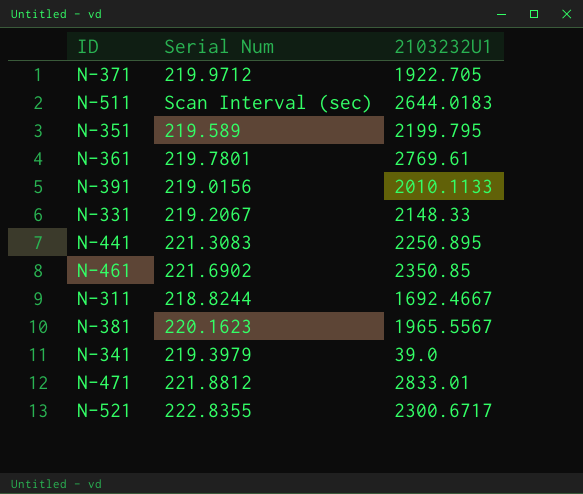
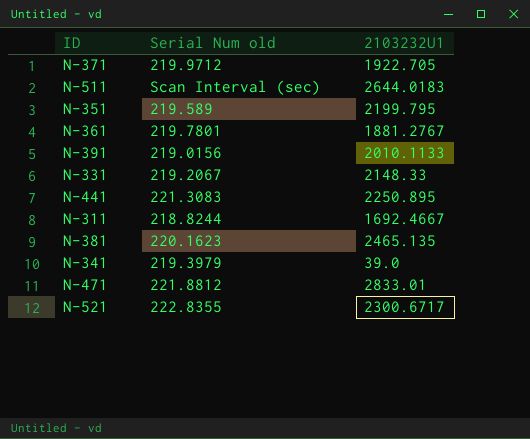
column name: Serial Num -> Serial Num old
row N-461: 221.6902 | 2350.85 -> none
N-361 | 2103232U1: 2769.61 -> 1881.2767
N-381 | 2103232U1: 1965.5567 -> 2465.135

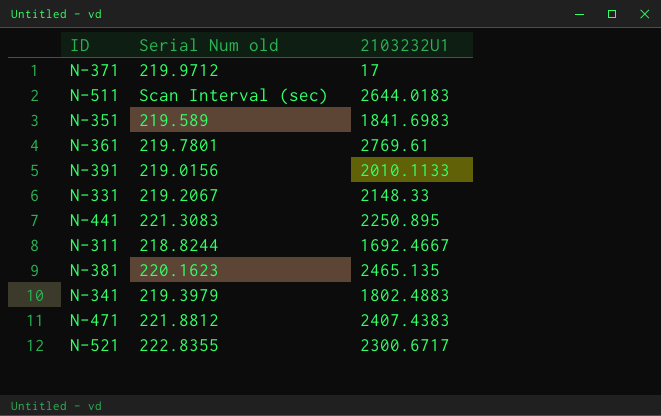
N-371 | 2103232U1: 1922.705 -> 17
N-351 | 2103232U1: 2199.795 -> 1841.6983
N-361 | 2103232U1: 1881.2767 -> 2769.61
N-341 | 2103232U1: 39.0 -> 1802.4883
N-471 | 2103232U1: 2833.01 -> 2407.4383

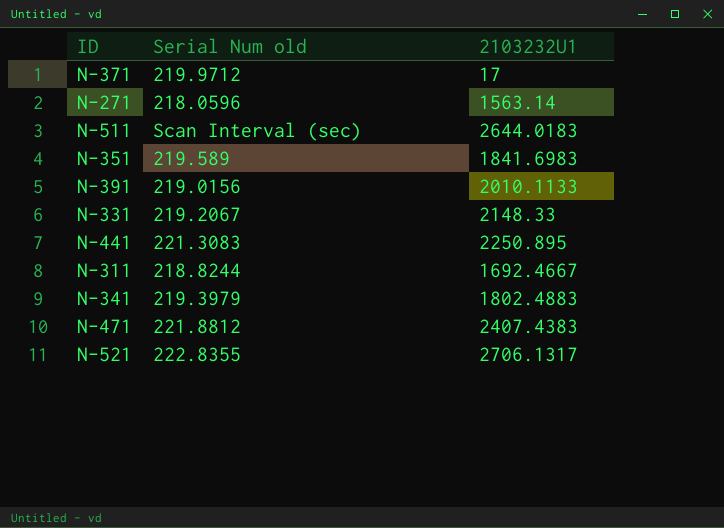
row N-361: 219.7801 | 2769.61 -> none
row N-381: 220.1623 | 2465.135 -> none
row N-271: none -> 218.0596 | 1563.14
N-521 | 2103232U1: 2300.6717 -> 2706.1317

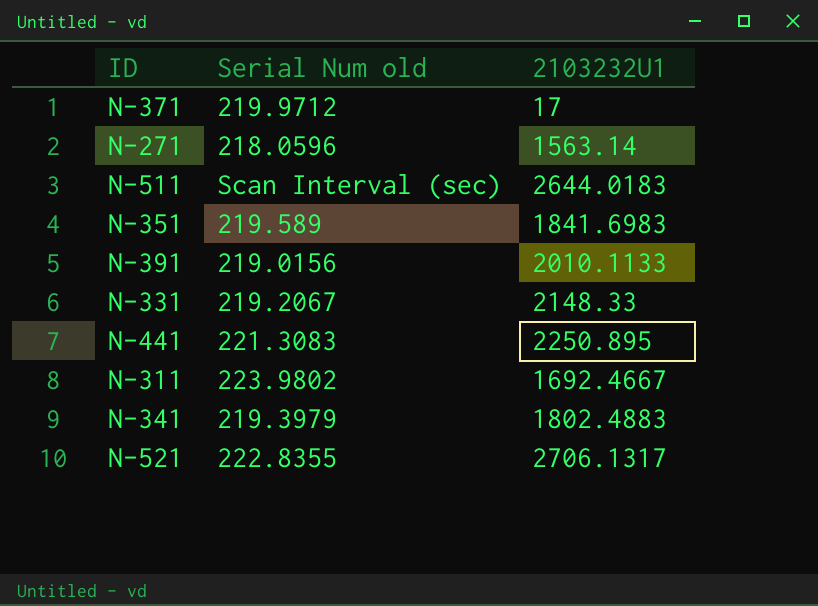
row N-471: 221.8812 | 2407.4383 -> none
N-311 | Serial Num old: 218.8244 -> 223.9802

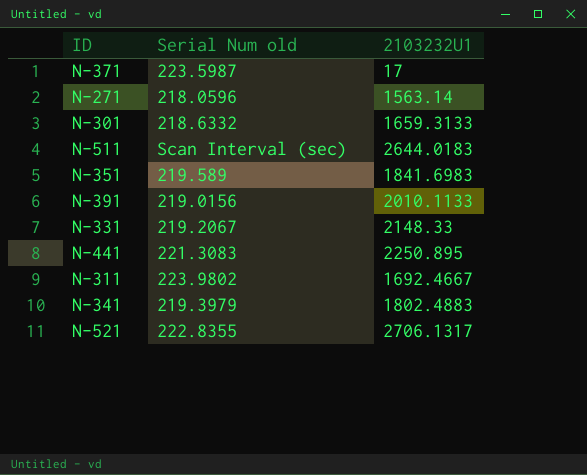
N-371 | Serial Num old: 219.9712 -> 223.5987
row N-301: none -> 218.6332 | 1659.3133

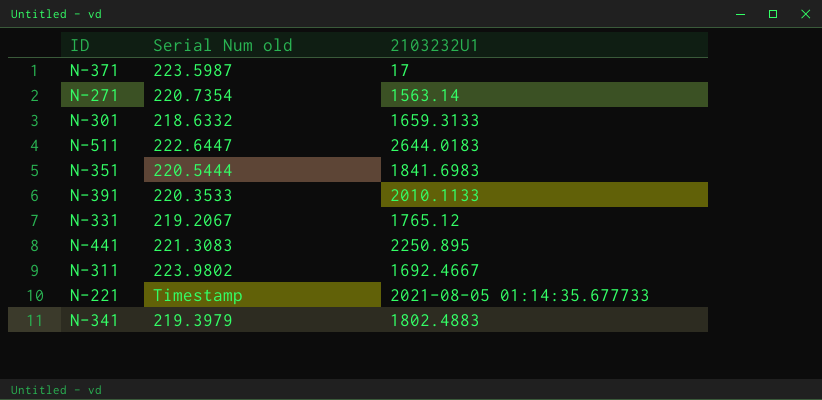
row N-521: 222.8355 | 2706.1317 -> none
N-271 | Serial Num old: 218.0596 -> 220.7354
N-511 | Serial Num old: Scan Interval (sec) -> 222.6447
N-351 | Serial Num old: 219.589 -> 220.5444
N-391 | Serial Num old: 219.0156 -> 220.3533
N-331 | 2103232U1: 2148.33 -> 1765.12
row N-221: none -> Timestamp | 2021-08-05 01:14:35.677733

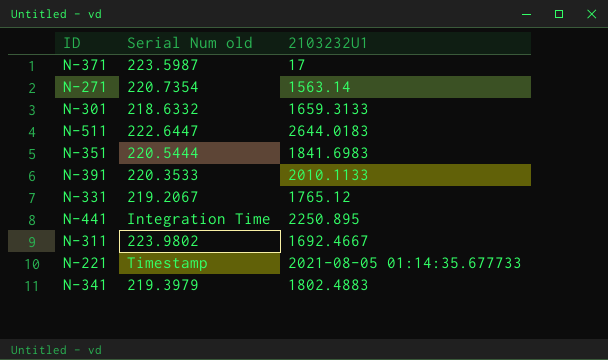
N-441 | Serial Num old: 221.3083 -> Integration Time

